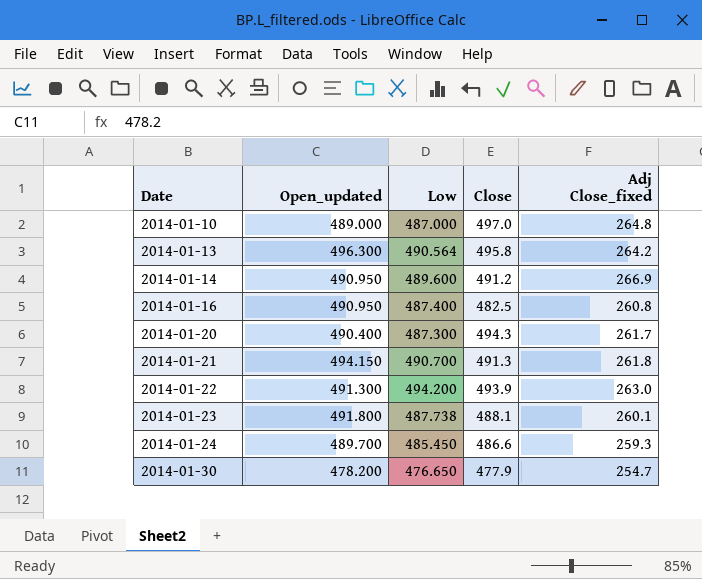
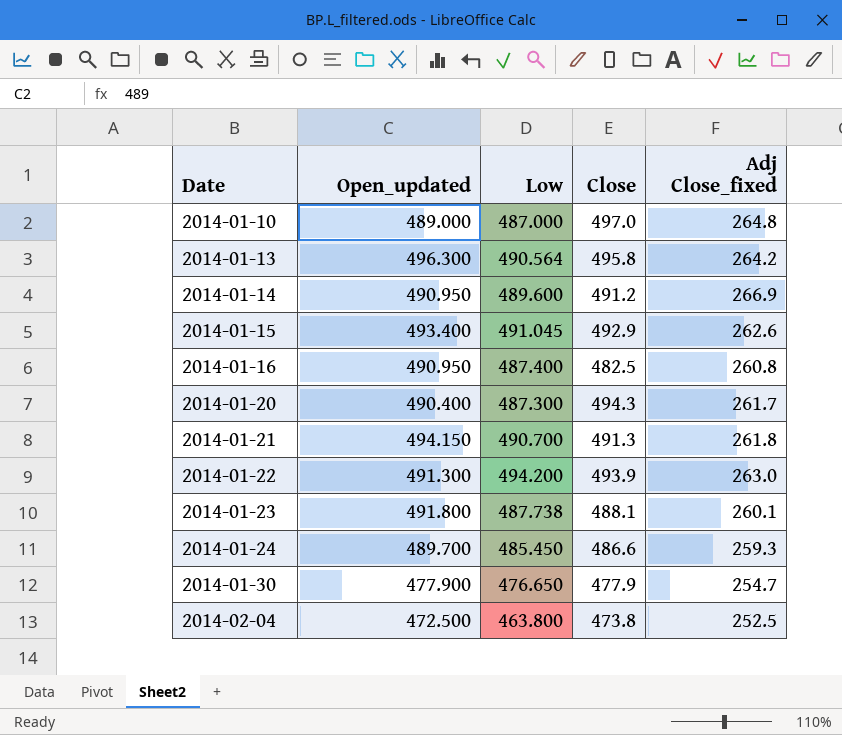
row 2014-01-15: none -> 493.400 | 491.045 | 492.9 | 262.6
2014-01-30 | Open_updated: 478.200 -> 477.900
row 2014-02-04: none -> 472.500 | 463.800 | 473.8 | 252.5

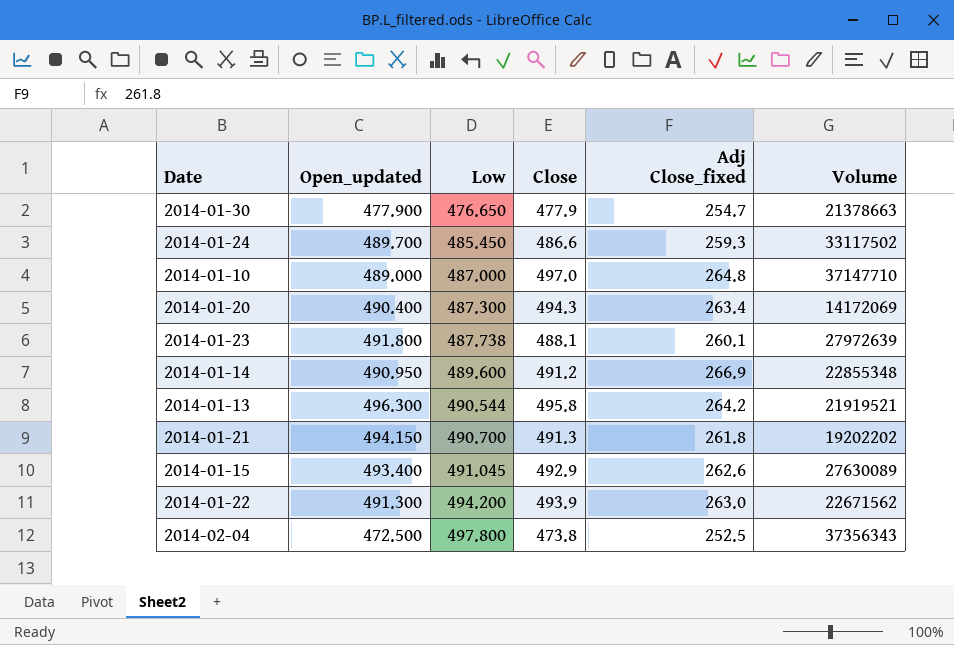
row order: Date ascending -> Low ascending
column Volume | position: none -> 6
row 2014-01-16: 490.950 | 487.400 | 482.5 | 260.8 -> none
2014-01-20 | Adj Close_fixed: 261.7 -> 263.4
2014-01-13 | Low: 490.564 -> 490.544
2014-02-04 | Low: 463.800 -> 497.800

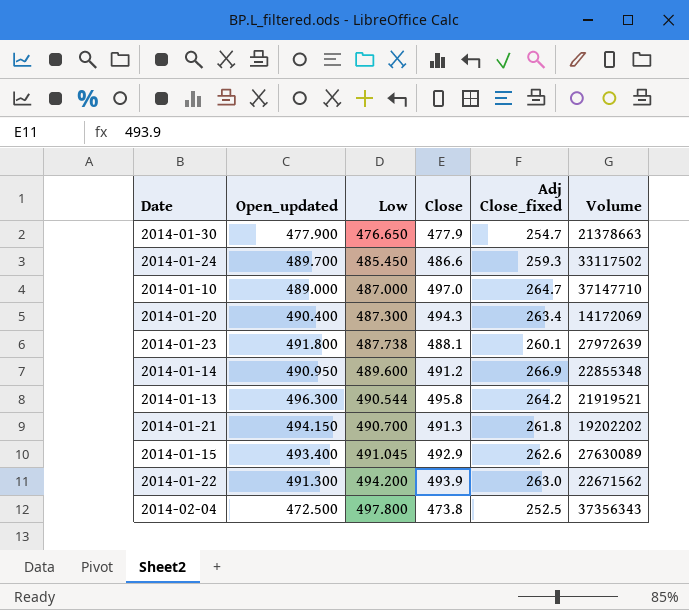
2014-01-10 | Adj Close_fixed: 264.8 -> 264.7

